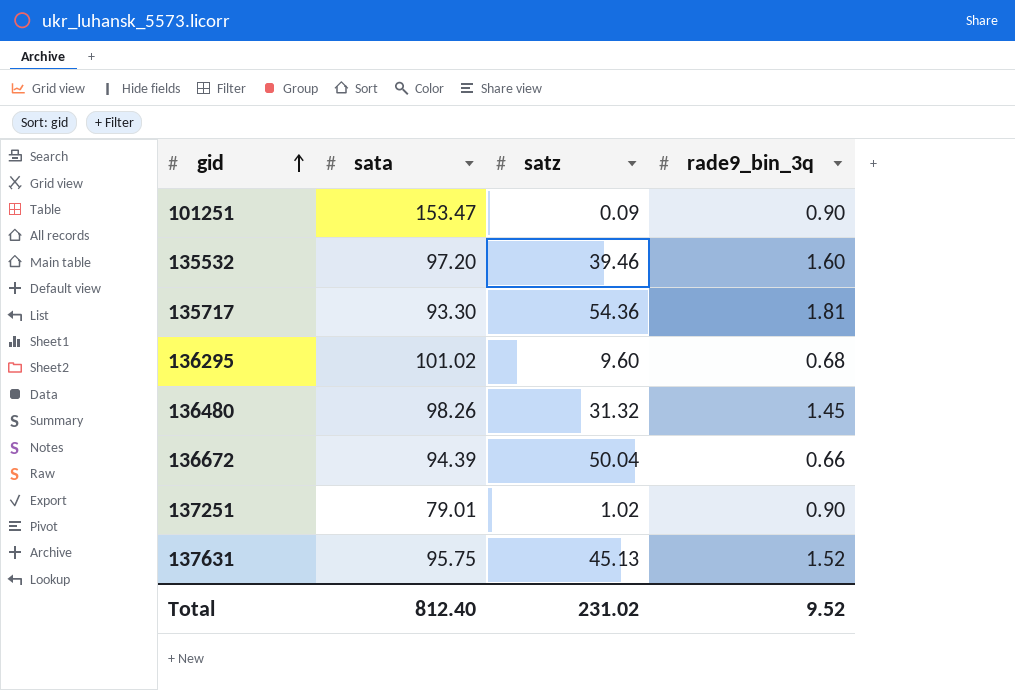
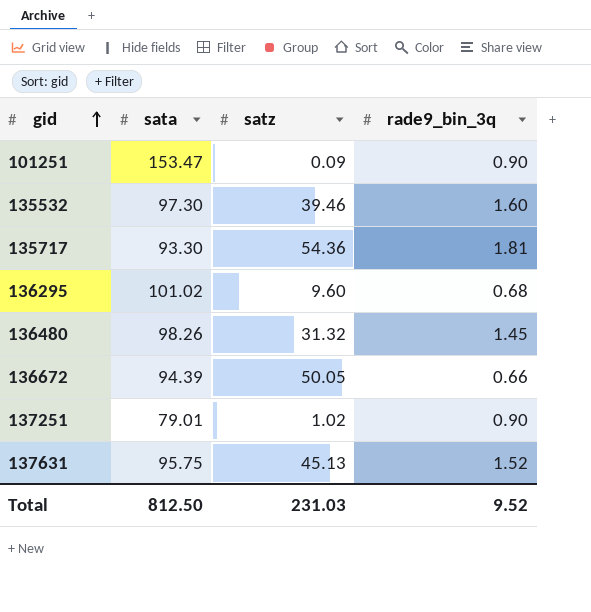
135532 | sata: 97.20 -> 97.30
136672 | satz: 50.04 -> 50.05
Total | sata: 812.40 -> 812.50
Total | satz: 231.02 -> 231.03

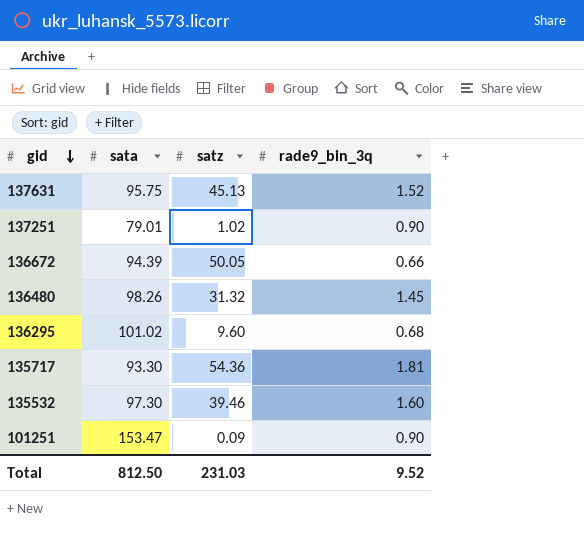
row order: gid ascending -> gid descending

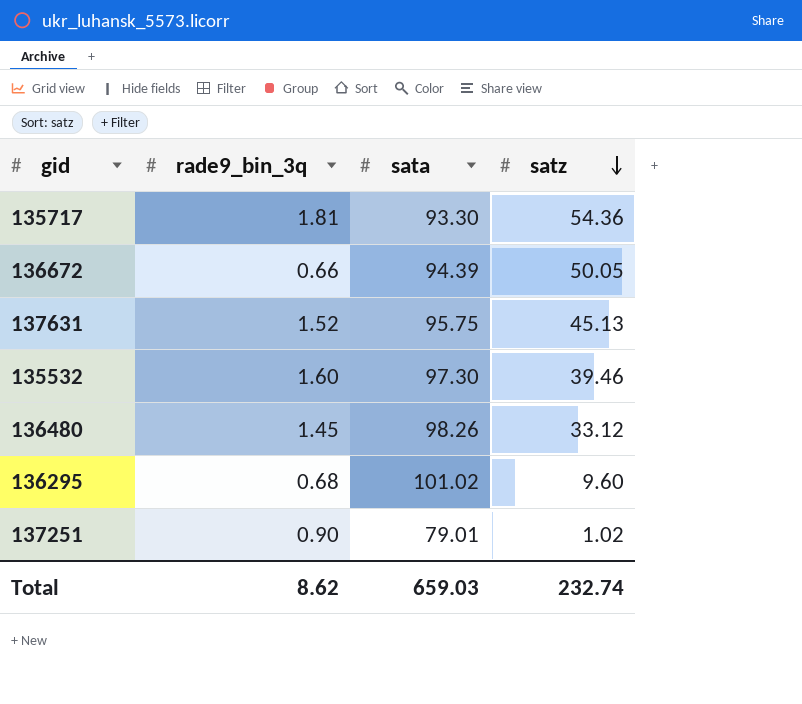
row order: gid descending -> satz descending
column rade9_bin_3q | position: 4 -> 2
row 101251: 153.47 | 0.09 | 0.90 -> none
136480 | satz: 31.32 -> 33.12
Total | rade9_bin_3q: 9.52 -> 8.62
Total | sata: 812.50 -> 659.03
Total | satz: 231.03 -> 232.74

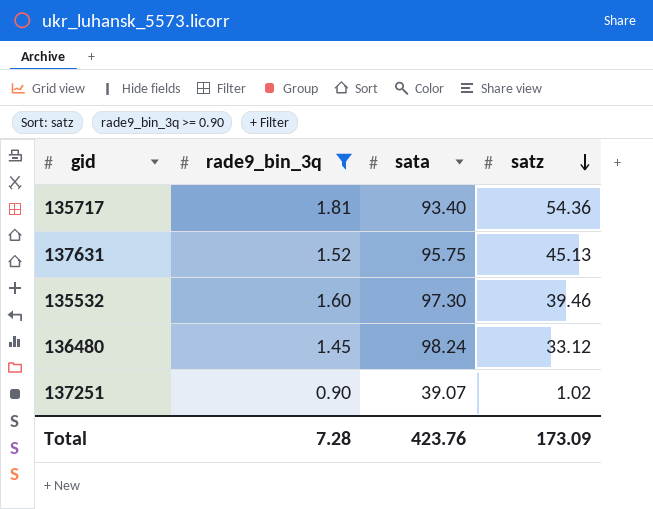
filter: none -> rade9_bin_3q >= 0.90
135717 | sata: 93.30 -> 93.40
136480 | sata: 98.26 -> 98.24
137251 | sata: 79.01 -> 39.07
Total | rade9_bin_3q: 8.62 -> 7.28
Total | sata: 659.03 -> 423.76
Total | satz: 232.74 -> 173.09

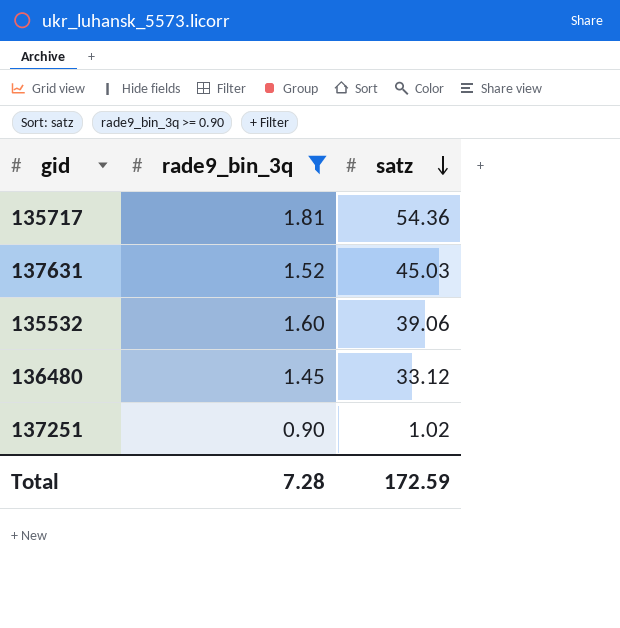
column sata | position: 3 -> none
137631 | satz: 45.13 -> 45.03
135532 | satz: 39.46 -> 39.06
Total | satz: 173.09 -> 172.59

